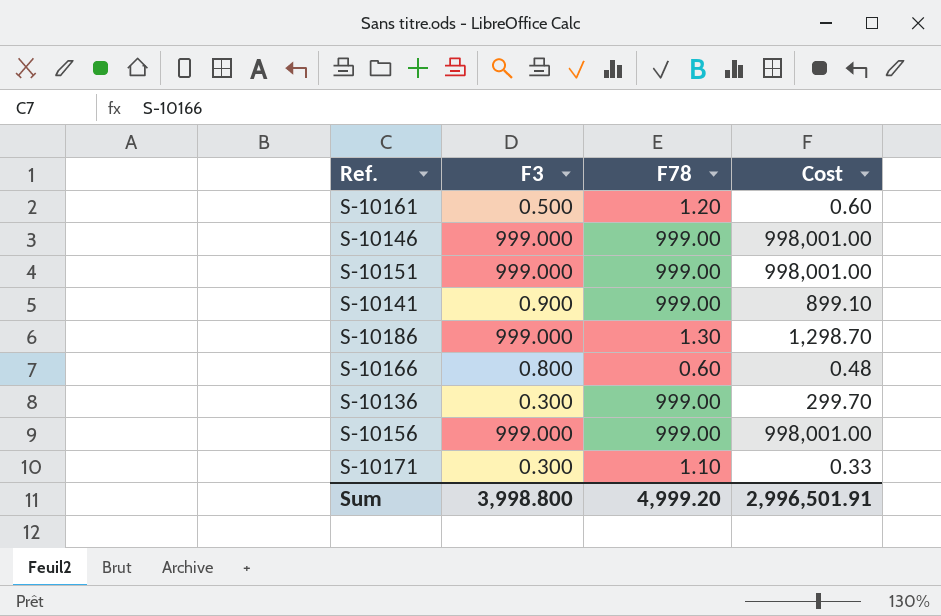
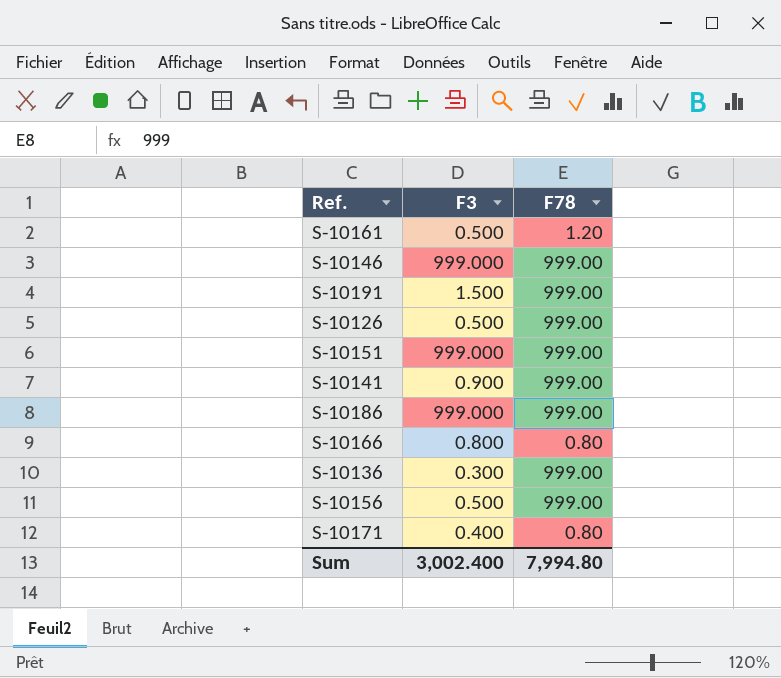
column Cost | formula: [F3] * [F78] -> none
row S-10191: none -> 1.500 | 999.00
row S-10126: none -> 0.500 | 999.00
S-10186 | F78: 1.30 -> 999.00
S-10166 | F78: 0.60 -> 0.80
S-10156 | F3: 999.000 -> 0.500
S-10171 | F3: 0.300 -> 0.400
S-10171 | F78: 1.10 -> 0.80
Sum | F3: 3,998.800 -> 3,002.400
Sum | F78: 4,999.20 -> 7,994.80

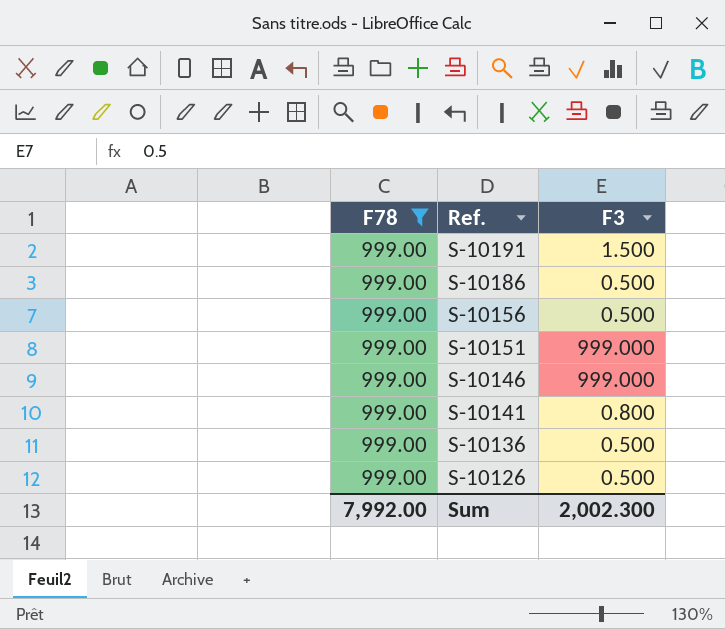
filter: none -> F78 = 999.00
row order: none -> Ref. descending
column F78 | position: 3 -> 1
S-10186 | F3: 999.000 -> 0.500
S-10141 | F3: 0.900 -> 0.800
S-10136 | F3: 0.300 -> 0.500
Sum | F78: 7,994.80 -> 7,992.00
Sum | F3: 3,002.400 -> 2,002.300

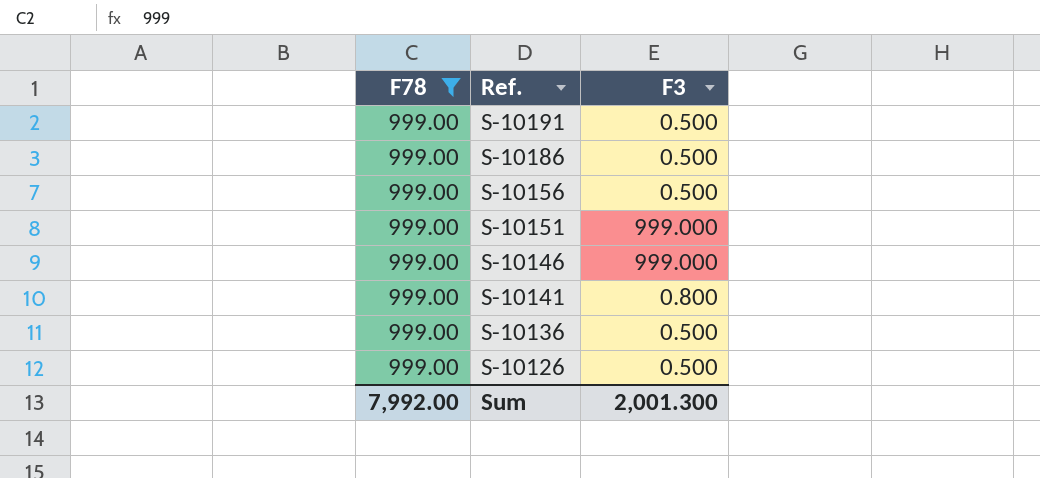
S-10191 | F3: 1.500 -> 0.500
Sum | F3: 2,002.300 -> 2,001.300

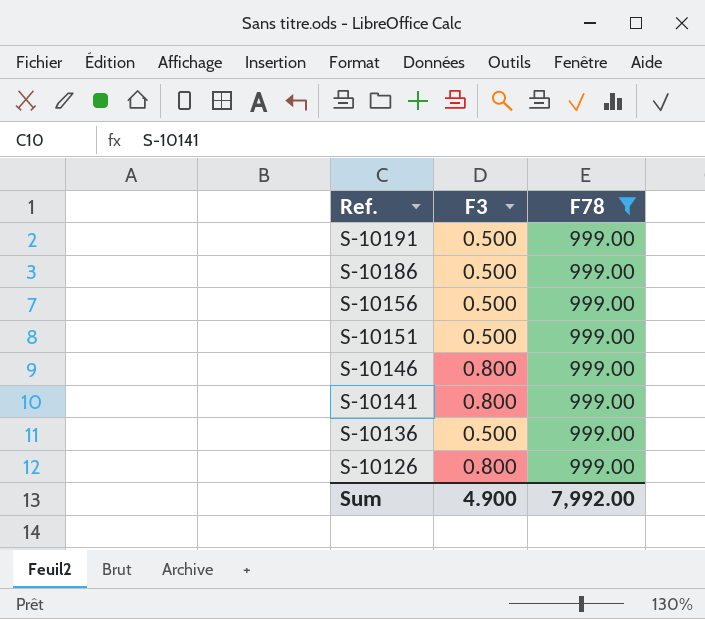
column F78 | position: 1 -> 3
S-10151 | F3: 999.000 -> 0.500
S-10146 | F3: 999.000 -> 0.800
S-10126 | F3: 0.500 -> 0.800
Sum | F3: 2,001.300 -> 4.900

